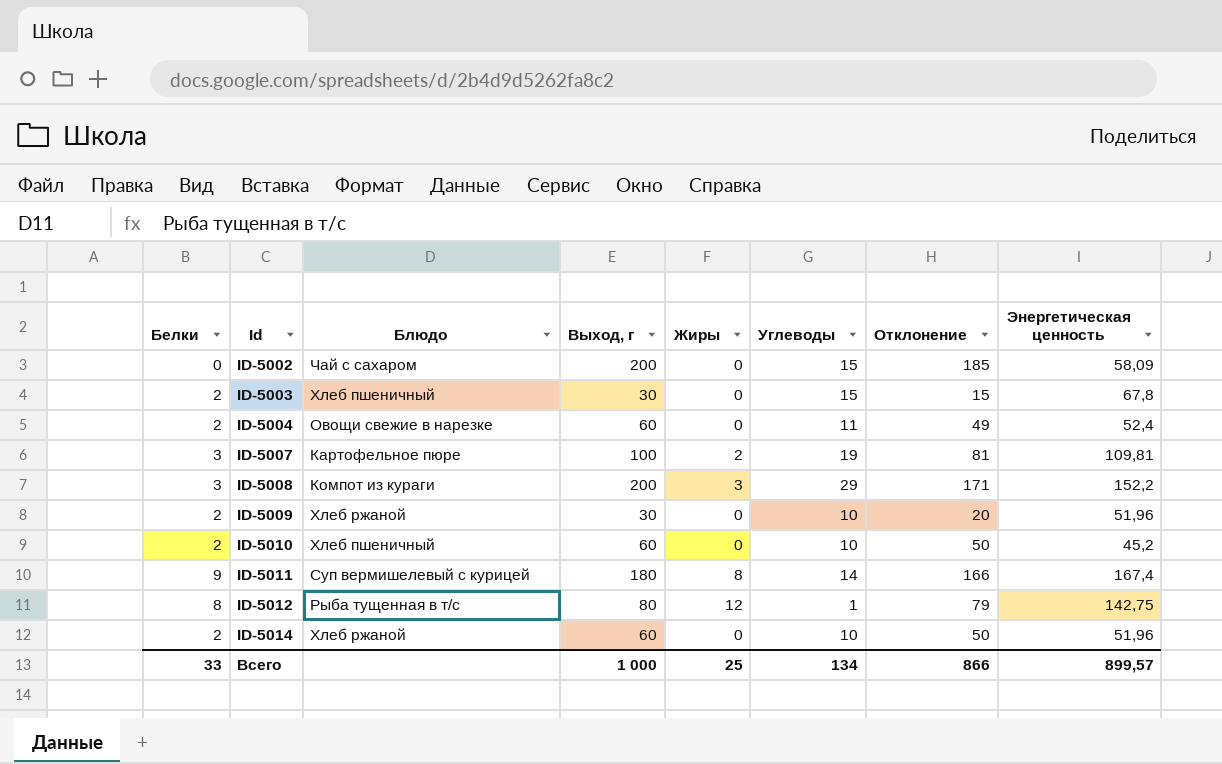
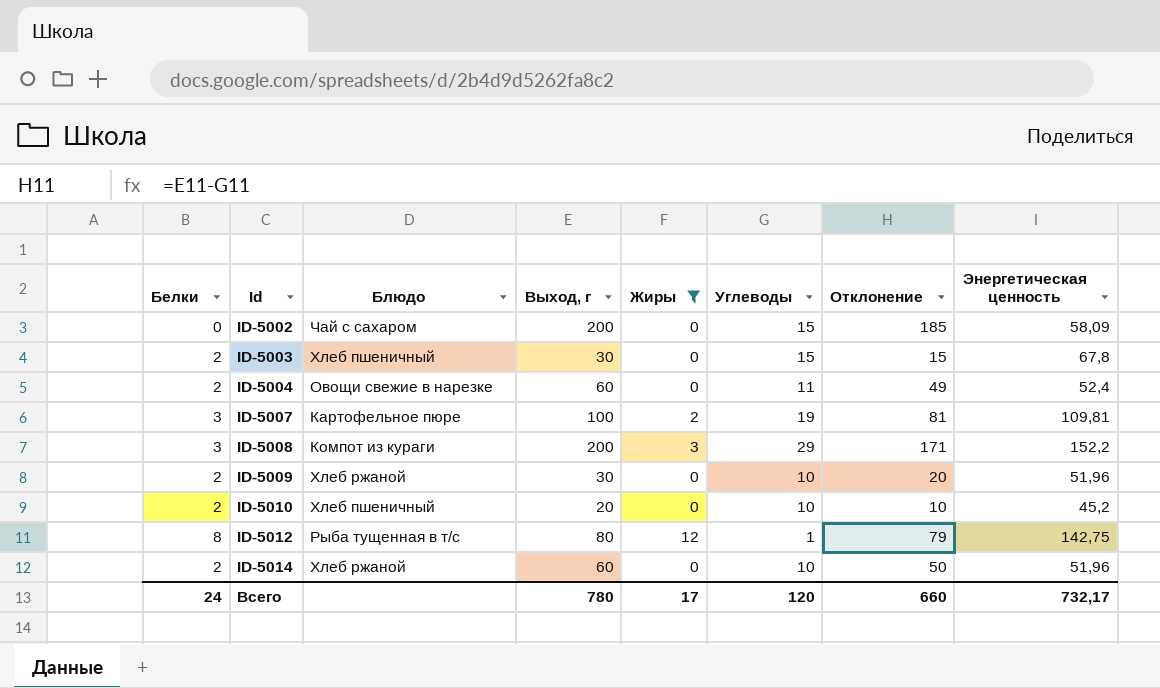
filter: none -> Жиры != 8
ID-5010 | Выход, г: 60 -> 20
ID-5010 | Отклонение: 50 -> 10
Всего | Белки: 33 -> 24
Всего | Выход, г: 1 000 -> 780
Всего | Жиры: 25 -> 17
Всего | Углеводы: 134 -> 120
Всего | Отклонение: 866 -> 660
Всего | Энергетическая ценность: 899,57 -> 732,17

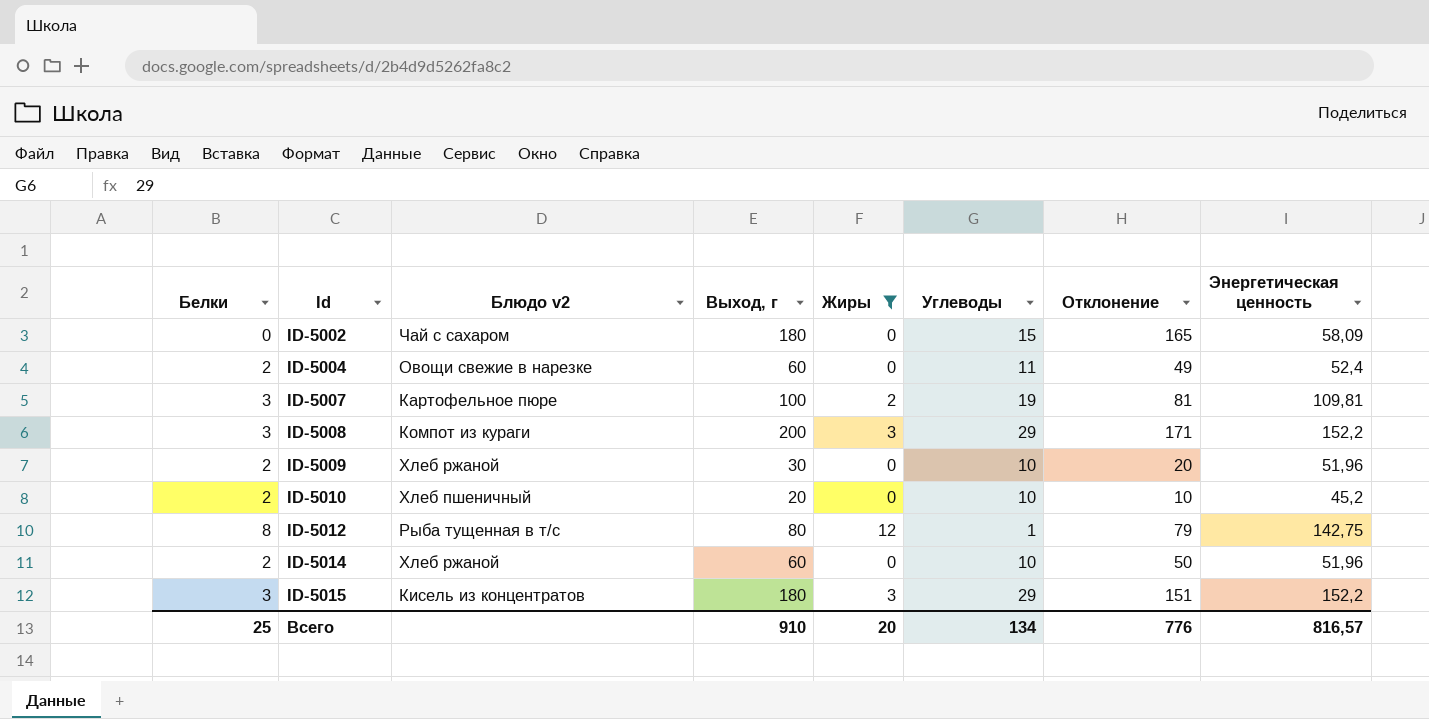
column name: Блюдо -> Блюдо v2
row ID-5003: 2 | Хлеб пшеничный | 30 | 0 | 15 | 15 | 67,8 -> none
ID-5002 | Выход, г: 200 -> 180
ID-5002 | Отклонение: 185 -> 165
row ID-5015: none -> 3 | Кисель из концентратов | 180 | 3 | 29 | 151 | 152,2
Всего | Белки: 24 -> 25
Всего | Выход, г: 780 -> 910
Всего | Жиры: 17 -> 20
Всего | Углеводы: 120 -> 134
Всего | Отклонение: 660 -> 776
Всего | Энергетическая ценность: 732,17 -> 816,57

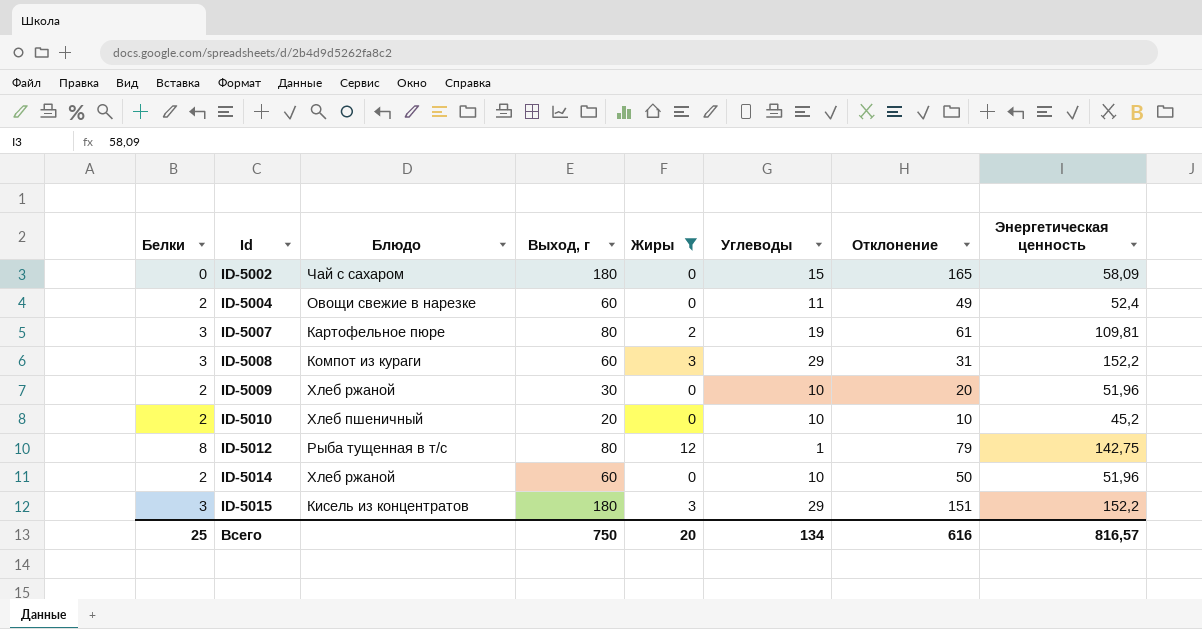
column name: Блюдо v2 -> Блюдо
ID-5007 | Выход, г: 100 -> 80
ID-5007 | Отклонение: 81 -> 61
ID-5008 | Выход, г: 200 -> 60
ID-5008 | Отклонение: 171 -> 31
Всего | Выход, г: 910 -> 750
Всего | Отклонение: 776 -> 616

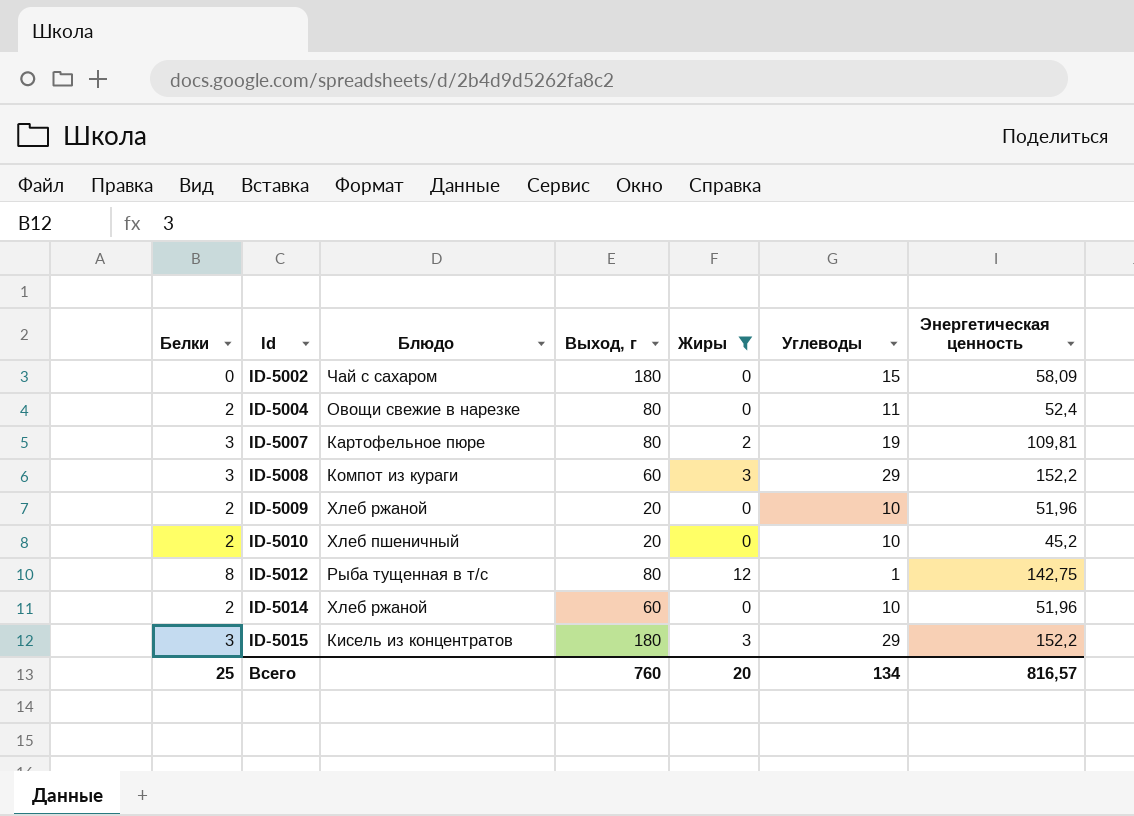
column Отклонение | formula: [Выход, г] - [Углеводы] -> none
ID-5004 | Выход, г: 60 -> 80
ID-5009 | Выход, г: 30 -> 20
Всего | Выход, г: 750 -> 760

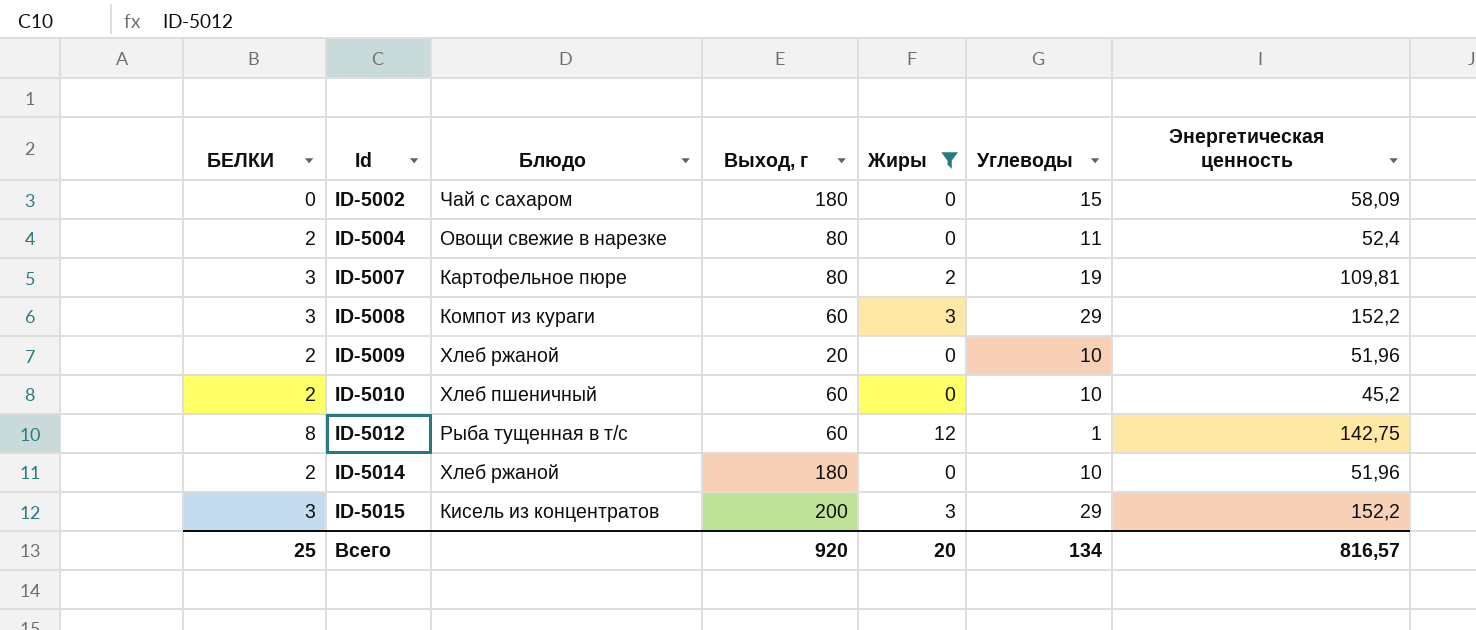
column name: Белки -> БЕЛКИ
ID-5010 | Выход, г: 20 -> 60
ID-5012 | Выход, г: 80 -> 60
ID-5014 | Выход, г: 60 -> 180
ID-5015 | Выход, г: 180 -> 200
Всего | Выход, г: 760 -> 920

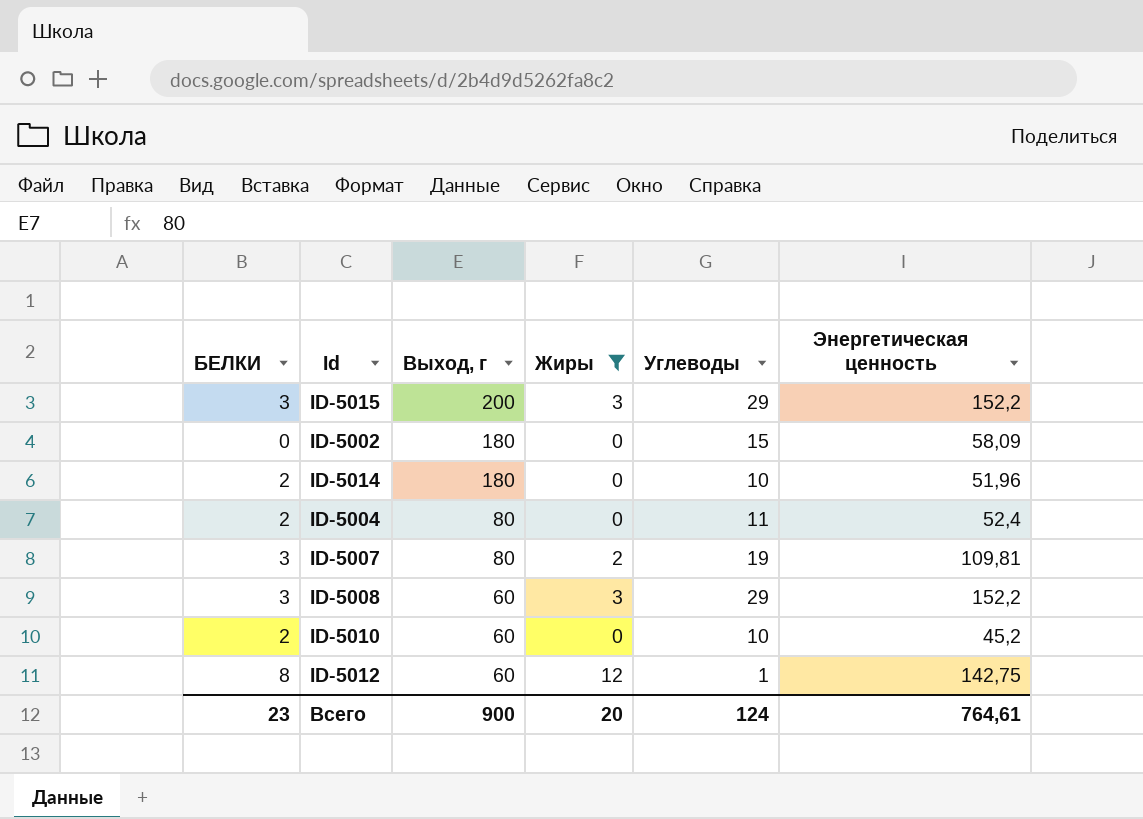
row order: Id ascending -> Выход, г descending
column Блюдо | position: 3 -> none
row ID-5009: 2 | Хлеб ржаной | 20 | 0 | 10 | 51,96 -> none
Всего | БЕЛКИ: 25 -> 23
Всего | Выход, г: 920 -> 900
Всего | Углеводы: 134 -> 124
Всего | Энергетическая ценность: 816,57 -> 764,61

